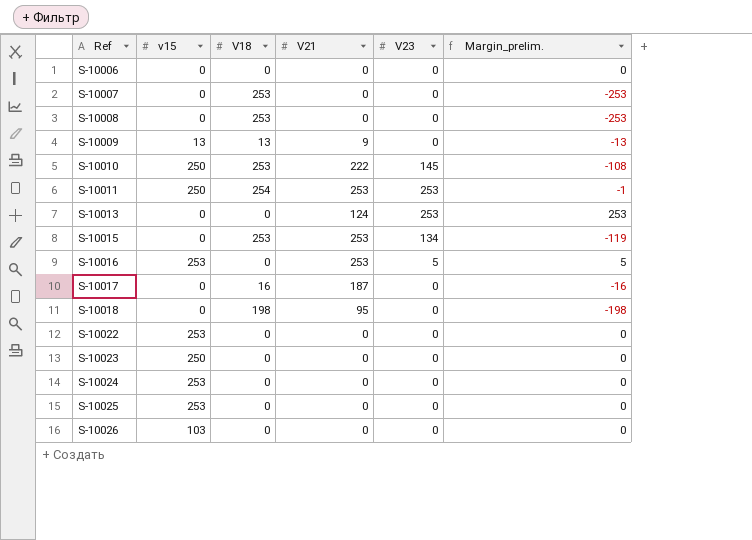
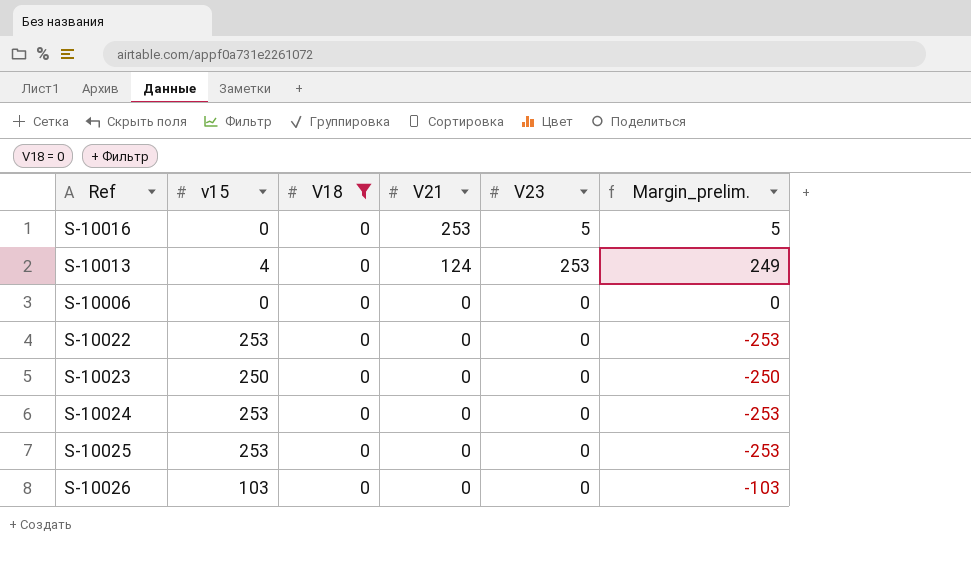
filter: none -> V18 = 0
row order: Ref ascending -> V21 descending
column Margin_prelim. | formula: [V23] - [V18] -> [V23] - [v15]
S-10016 | v15: 253 -> 0
S-10013 | v15: 0 -> 4

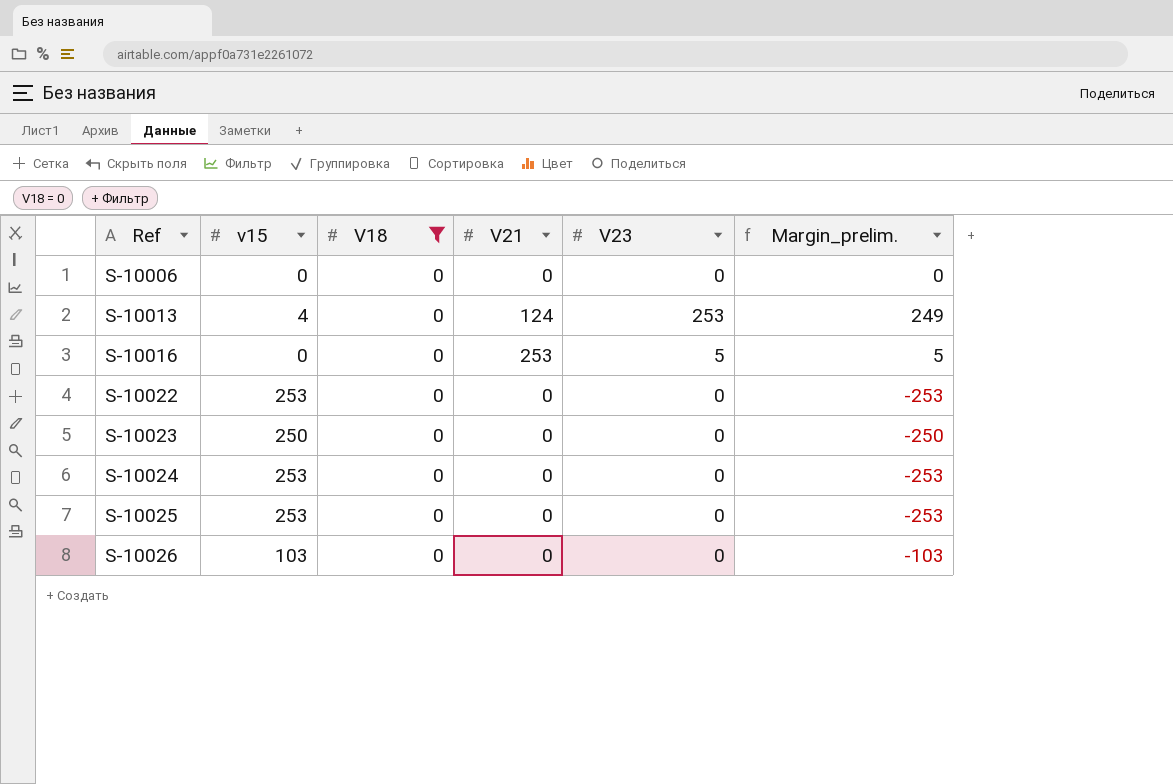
row order: V21 descending -> Ref ascending

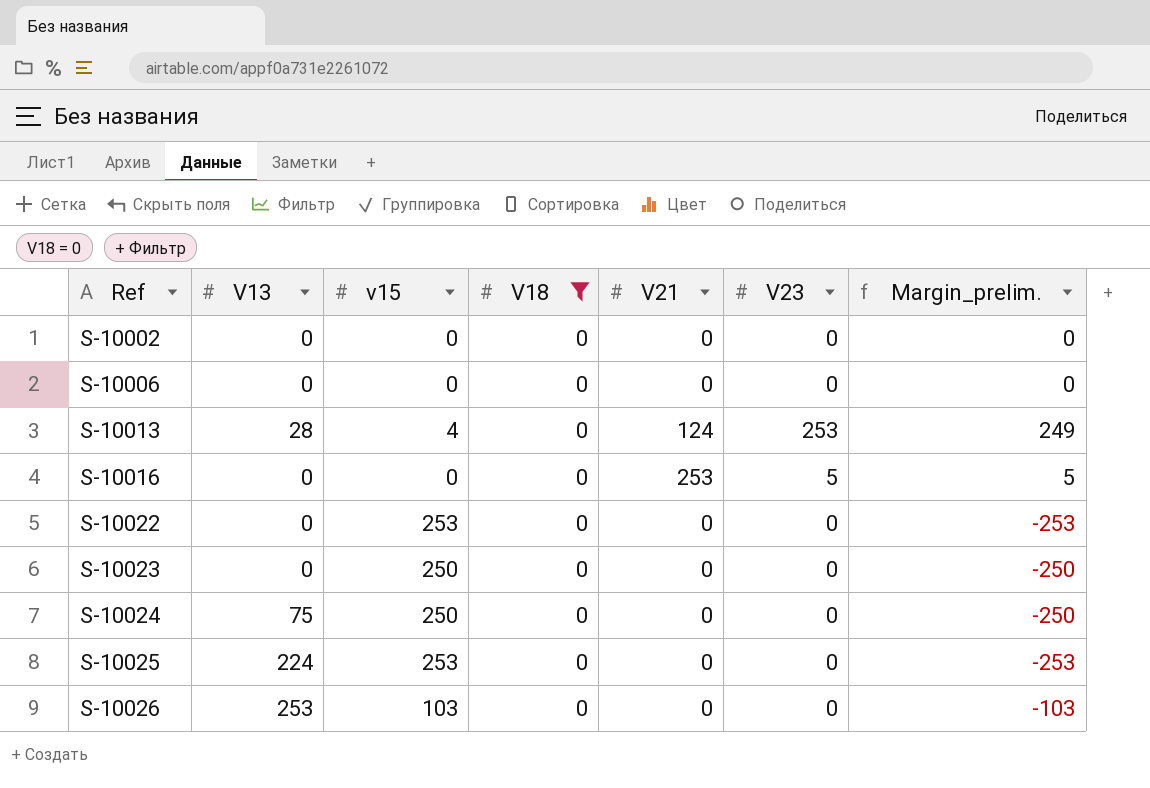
column V13 | position: none -> 2
row S-10002: none -> 0 | 0 | 0 | 0 | 0 | 0
S-10024 | v15: 253 -> 250
S-10024 | Margin_prelim.: -253 -> -250

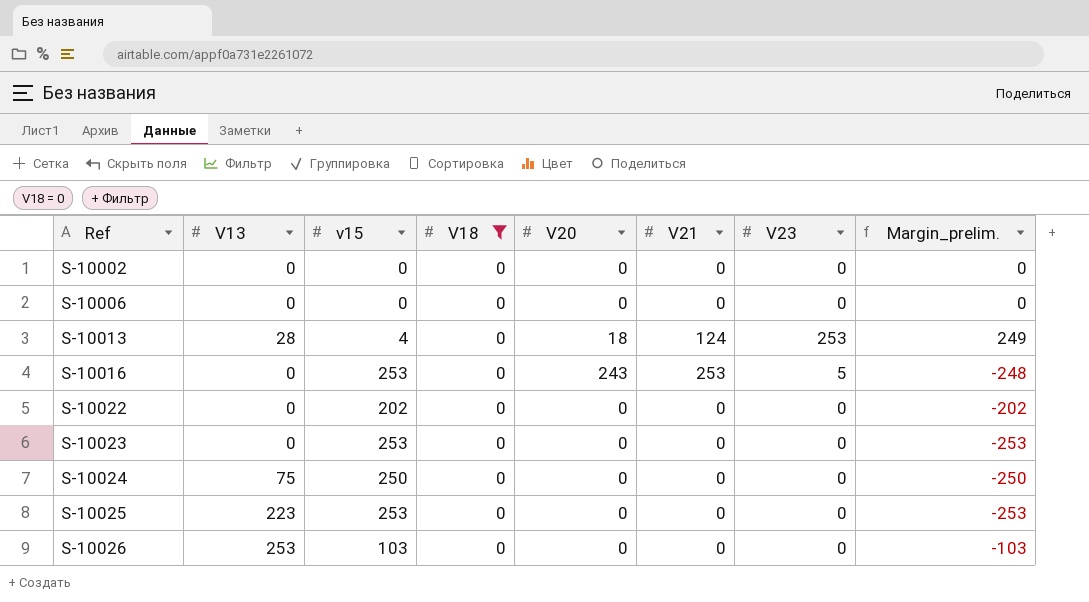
column V20 | position: none -> 5
S-10016 | v15: 0 -> 253
S-10016 | Margin_prelim.: 5 -> -248
S-10022 | v15: 253 -> 202
S-10022 | Margin_prelim.: -253 -> -202
S-10023 | v15: 250 -> 253
S-10023 | Margin_prelim.: -250 -> -253
S-10025 | V13: 224 -> 223

